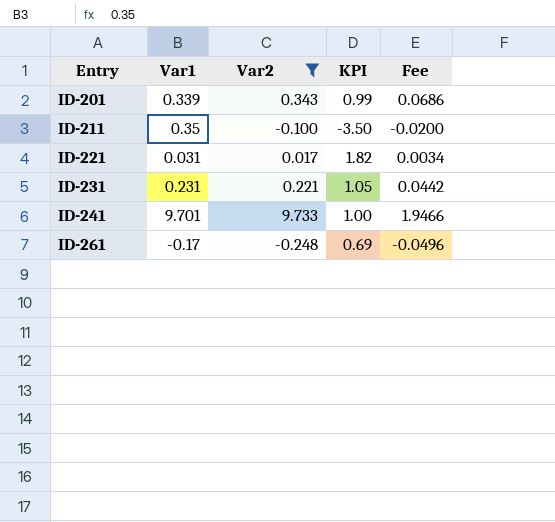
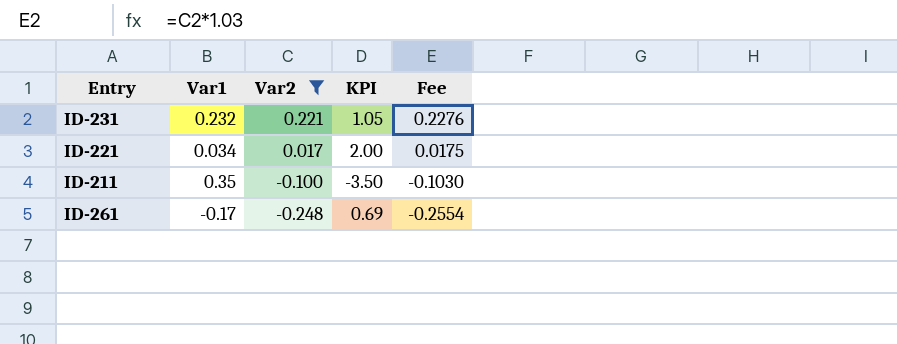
row order: Entry ascending -> Var2 descending
column Fee | formula: [Var2] * 0.2 -> [Var2] * 1.03
row ID-201: 0.339 | 0.343 | 0.99 | 0.0686 -> none
row ID-241: 9.701 | 9.733 | 1.00 | 1.9466 -> none
ID-231 | Var1: 0.231 -> 0.232
ID-221 | Var1: 0.031 -> 0.034
ID-221 | KPI: 1.82 -> 2.00

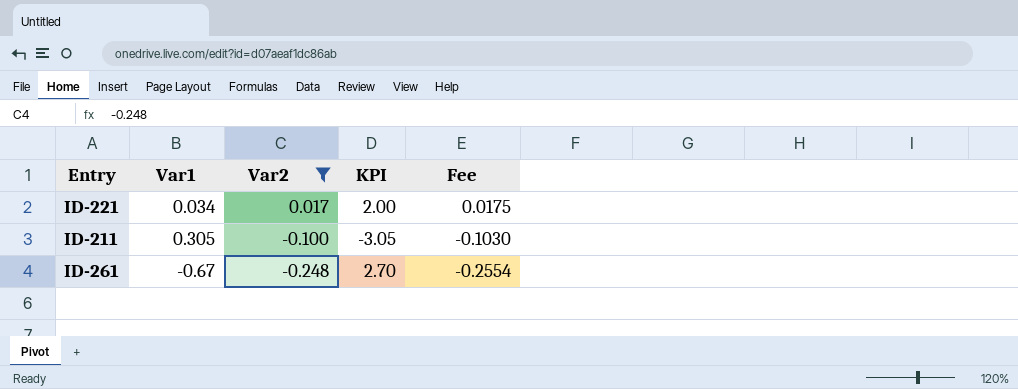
row ID-231: 0.232 | 0.221 | 1.05 | 0.2276 -> none
ID-211 | Var1: 0.35 -> 0.305
ID-211 | KPI: -3.50 -> -3.05
ID-261 | Var1: -0.17 -> -0.67
ID-261 | KPI: 0.69 -> 2.70

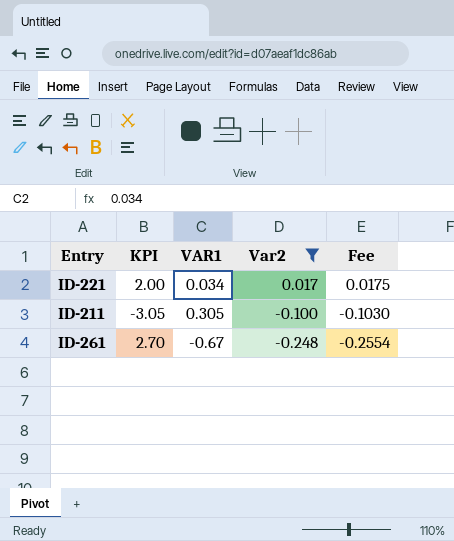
column KPI | position: 4 -> 2
column name: Var1 -> VAR1

